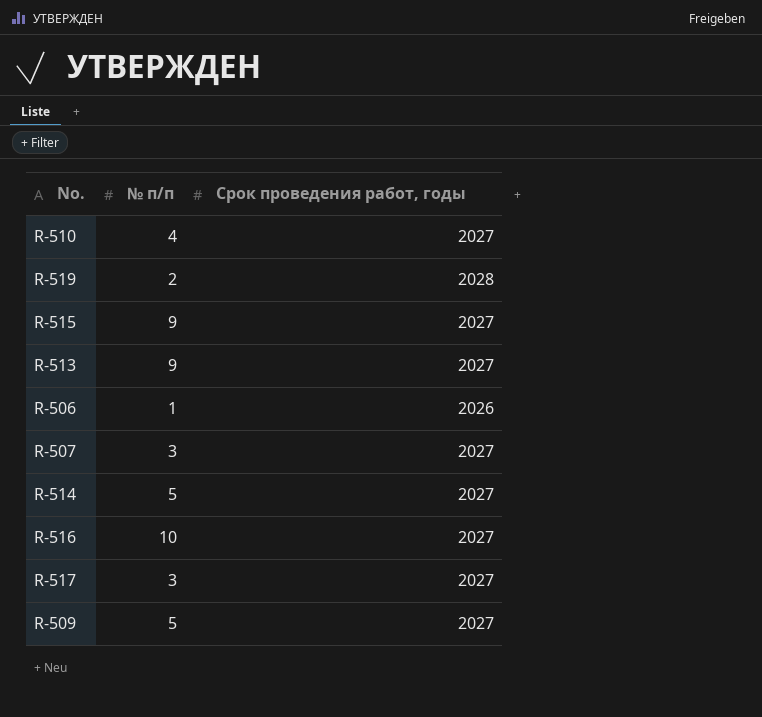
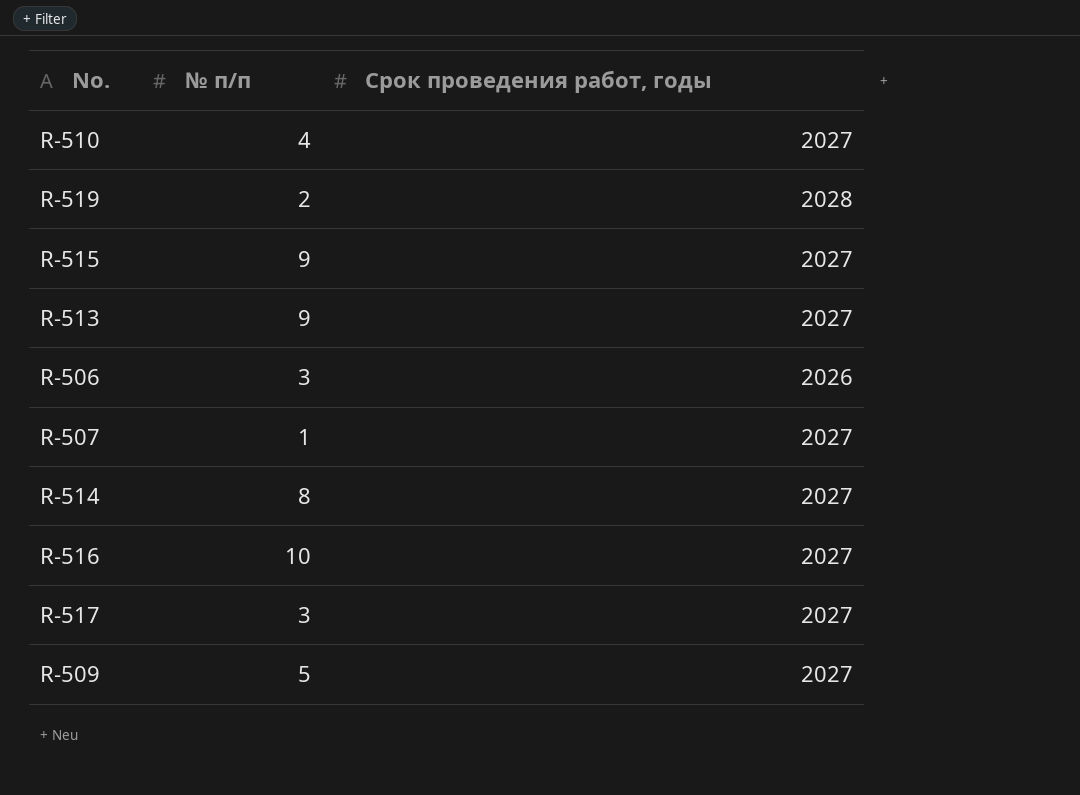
R-506 | № п/п: 1 -> 3
R-507 | № п/п: 3 -> 1
R-514 | № п/п: 5 -> 8

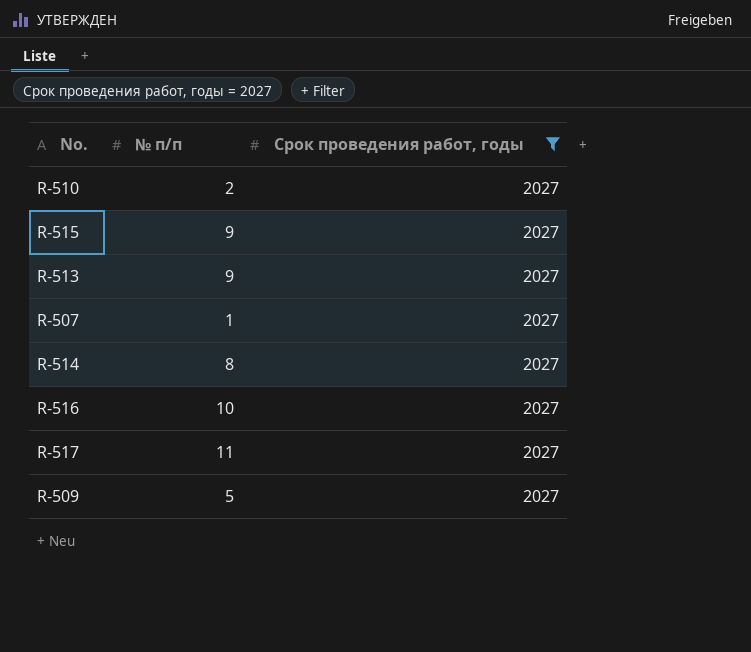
filter: none -> Срок проведения работ, годы = 2027
R-510 | № п/п: 4 -> 2
R-517 | № п/п: 3 -> 11

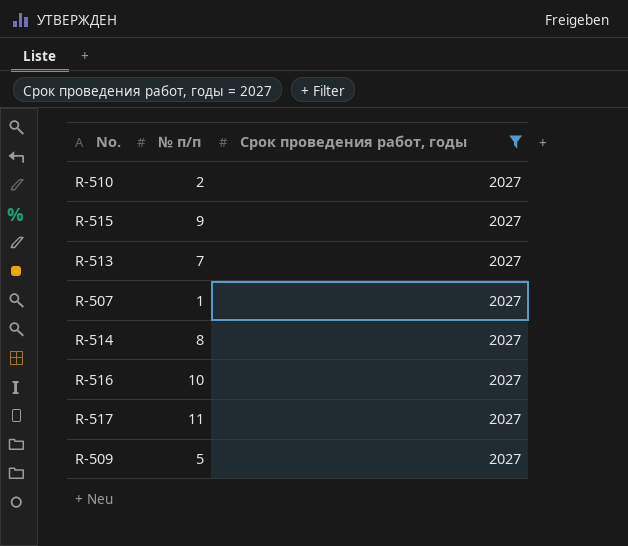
R-513 | № п/п: 9 -> 7

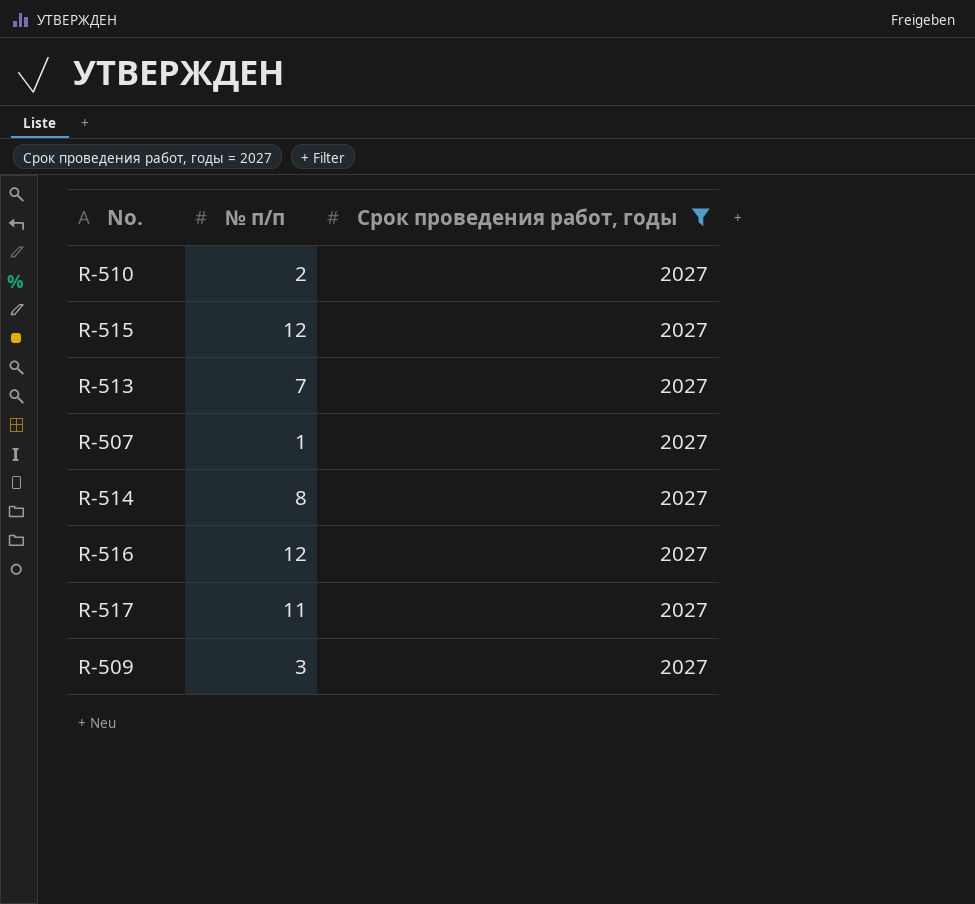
R-515 | № п/п: 9 -> 12
R-516 | № п/п: 10 -> 12
R-509 | № п/п: 5 -> 3

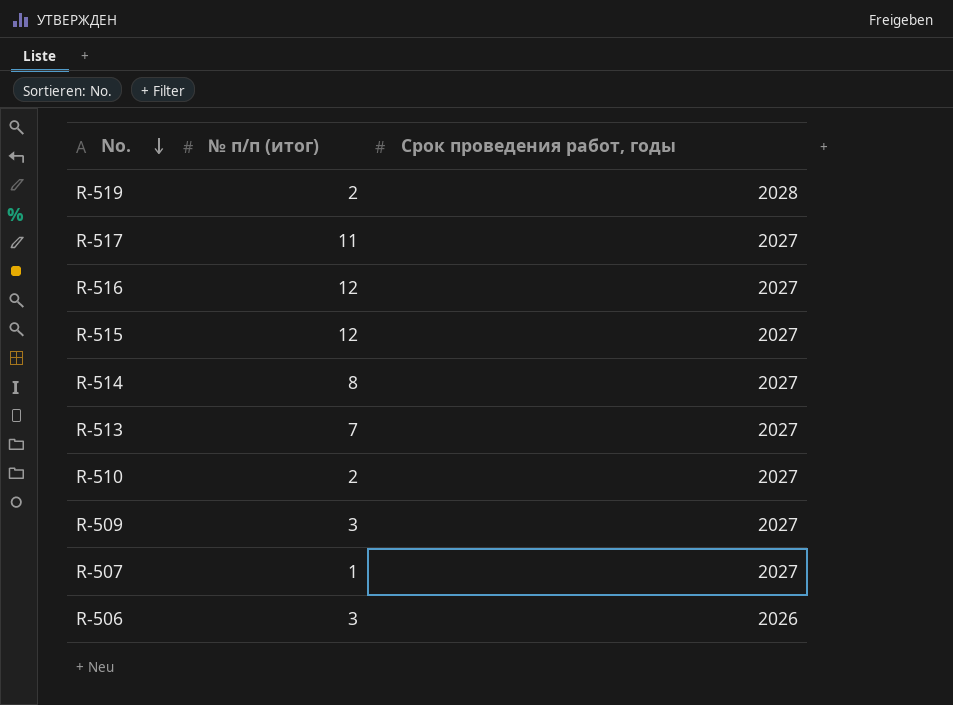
filter: Срок проведения работ, годы = 2027 -> none
row order: none -> No. descending
column name: № п/п -> № п/п (итог)

